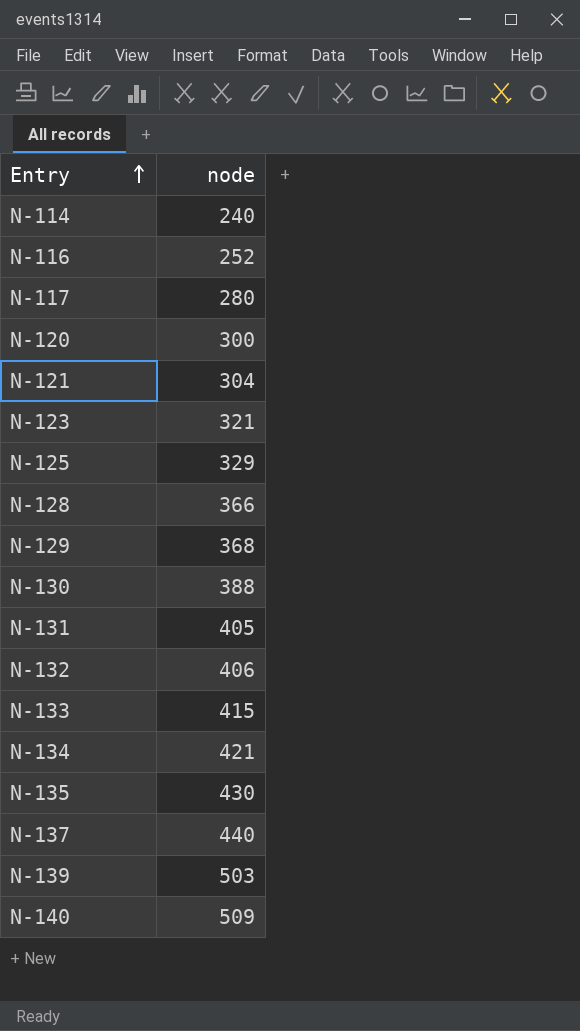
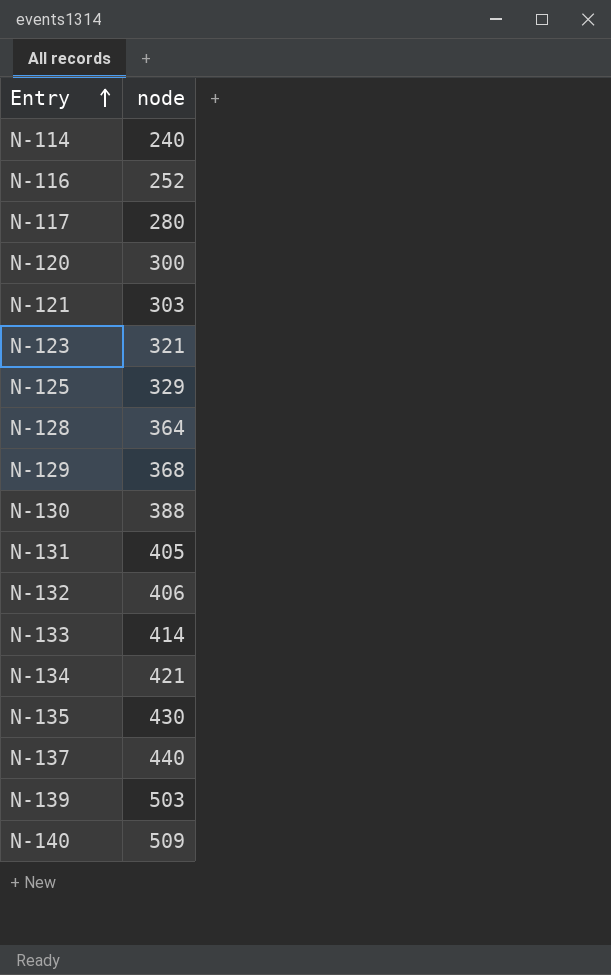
N-121 | node: 304 -> 303
N-128 | node: 366 -> 364
N-133 | node: 415 -> 414

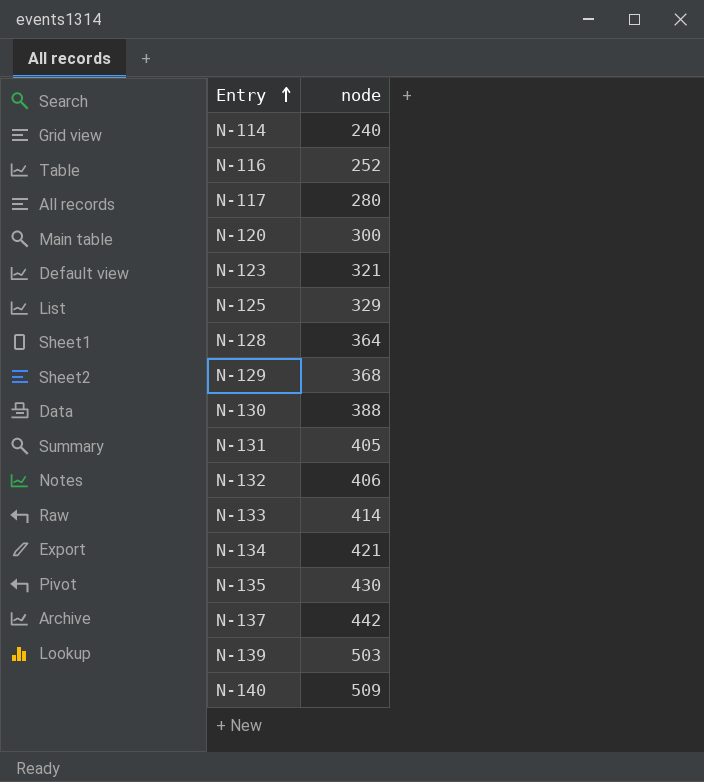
row N-121: 303 -> none
N-137 | node: 440 -> 442

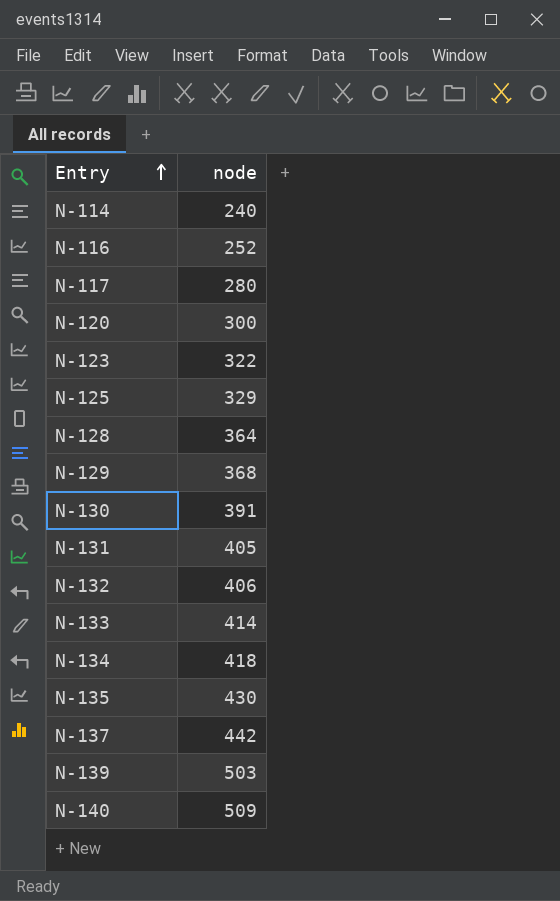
N-123 | node: 321 -> 322
N-130 | node: 388 -> 391
N-134 | node: 421 -> 418

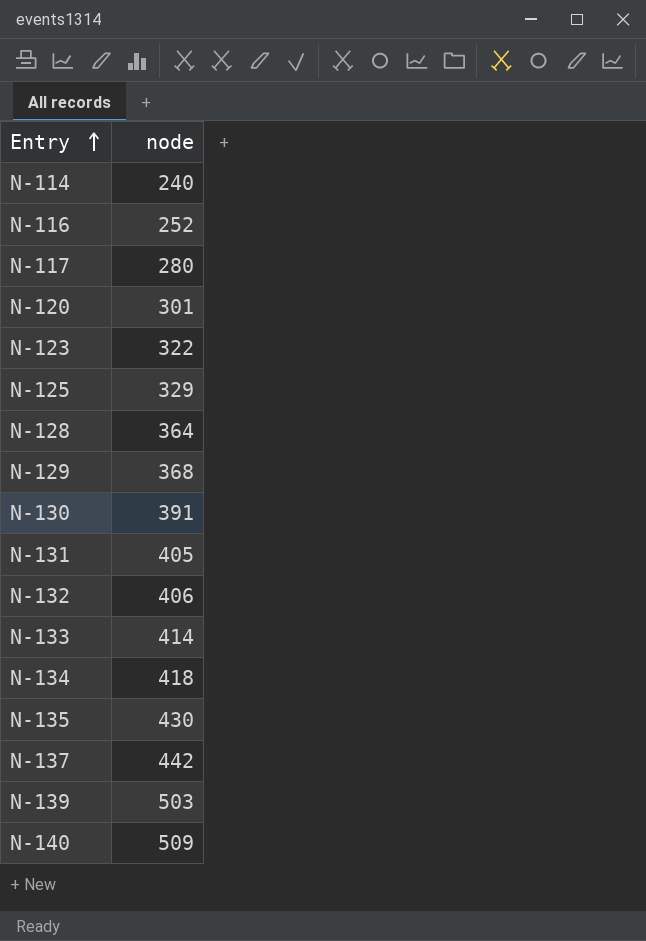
N-120 | node: 300 -> 301

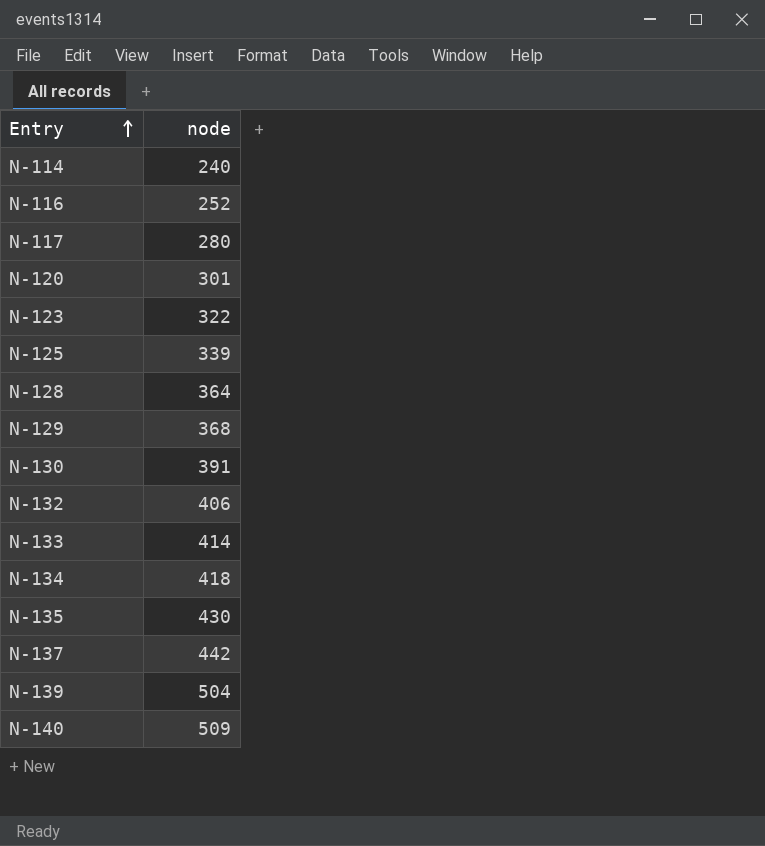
row N-131: 405 -> none
N-125 | node: 329 -> 339
N-139 | node: 503 -> 504

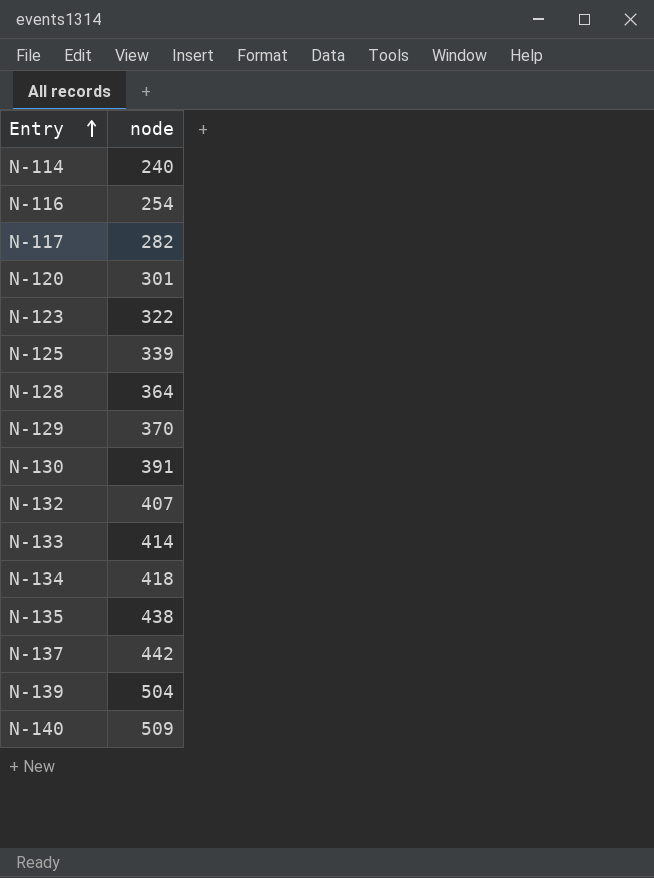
N-116 | node: 252 -> 254
N-117 | node: 280 -> 282
N-129 | node: 368 -> 370
N-132 | node: 406 -> 407
N-135 | node: 430 -> 438

